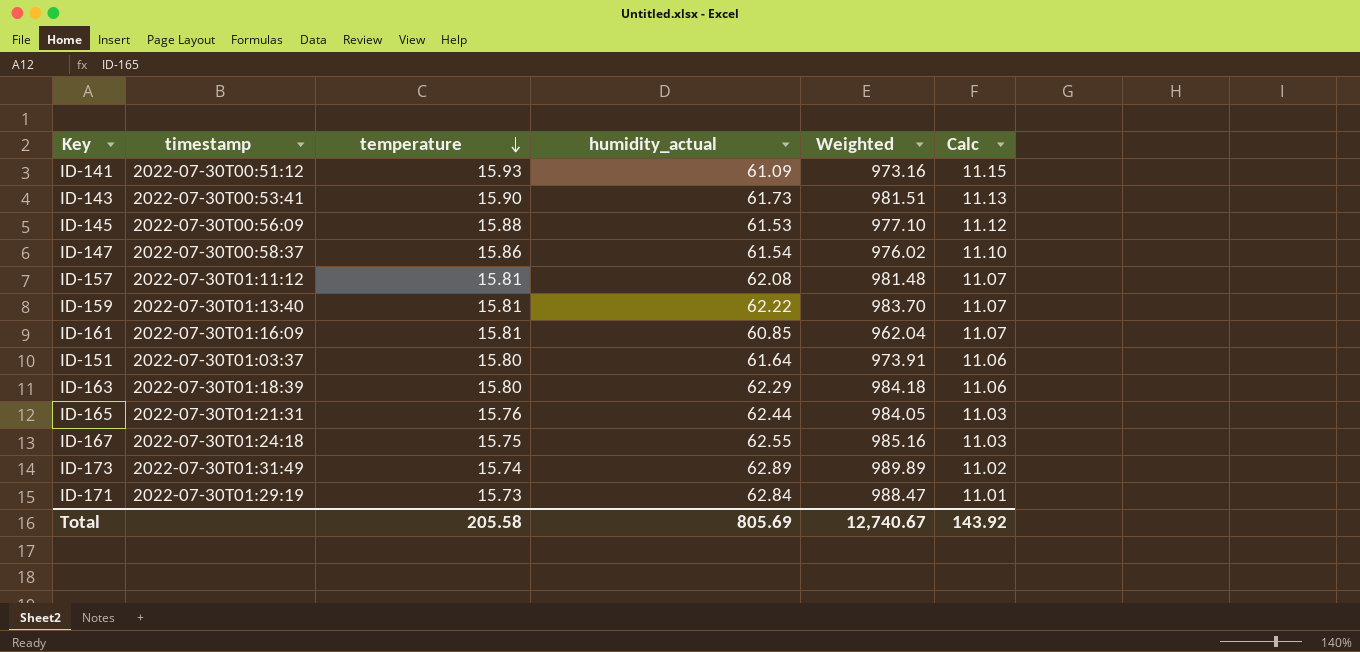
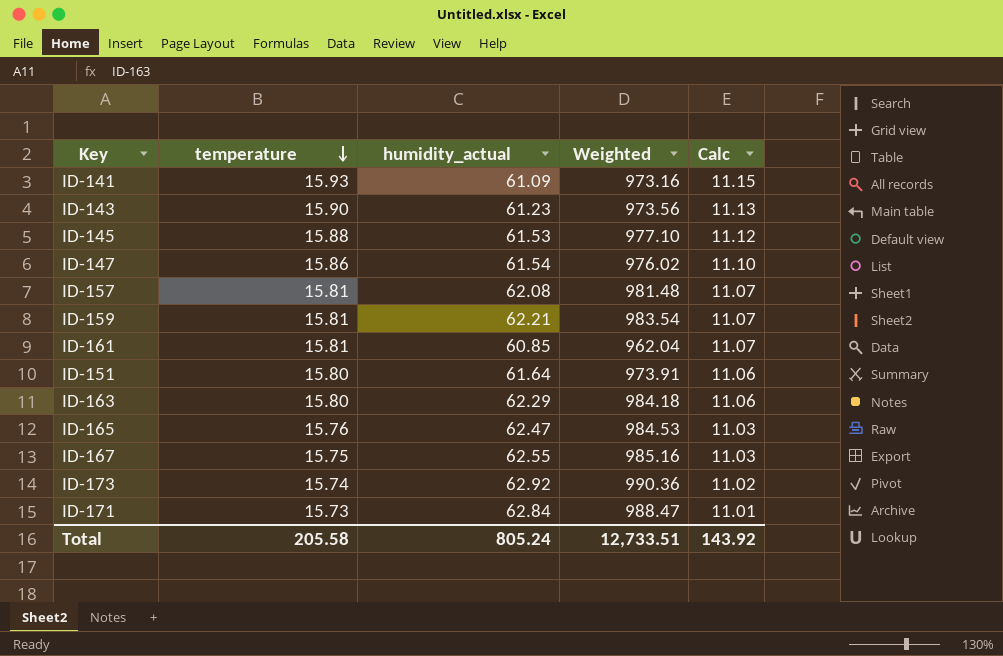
column timestamp | position: 2 -> none
ID-143 | humidity_actual: 61.73 -> 61.23
ID-143 | Weighted: 981.51 -> 973.56
ID-159 | humidity_actual: 62.22 -> 62.21
ID-159 | Weighted: 983.70 -> 983.54
ID-165 | humidity_actual: 62.44 -> 62.47
ID-165 | Weighted: 984.05 -> 984.53
ID-173 | humidity_actual: 62.89 -> 62.92
ID-173 | Weighted: 989.89 -> 990.36
Total | humidity_actual: 805.69 -> 805.24
Total | Weighted: 12,740.67 -> 12,733.51

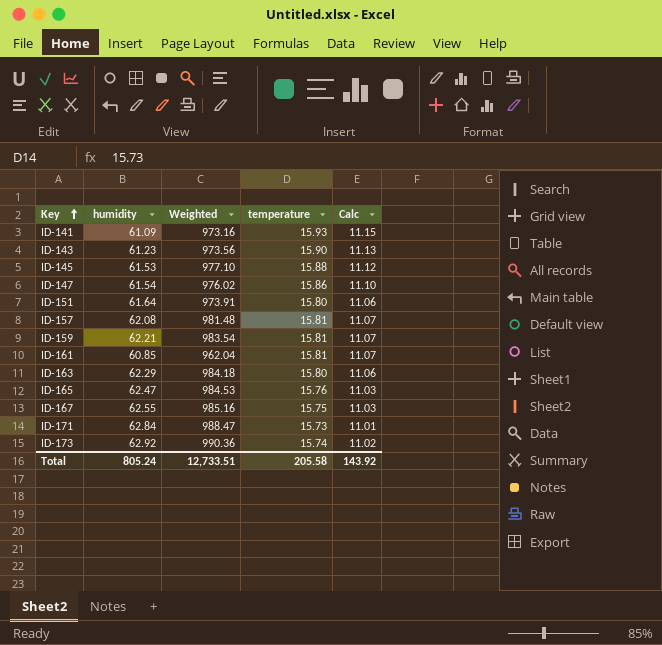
row order: temperature descending -> Key ascending
column name: humidity_actual -> humidity
column temperature | position: 2 -> 4

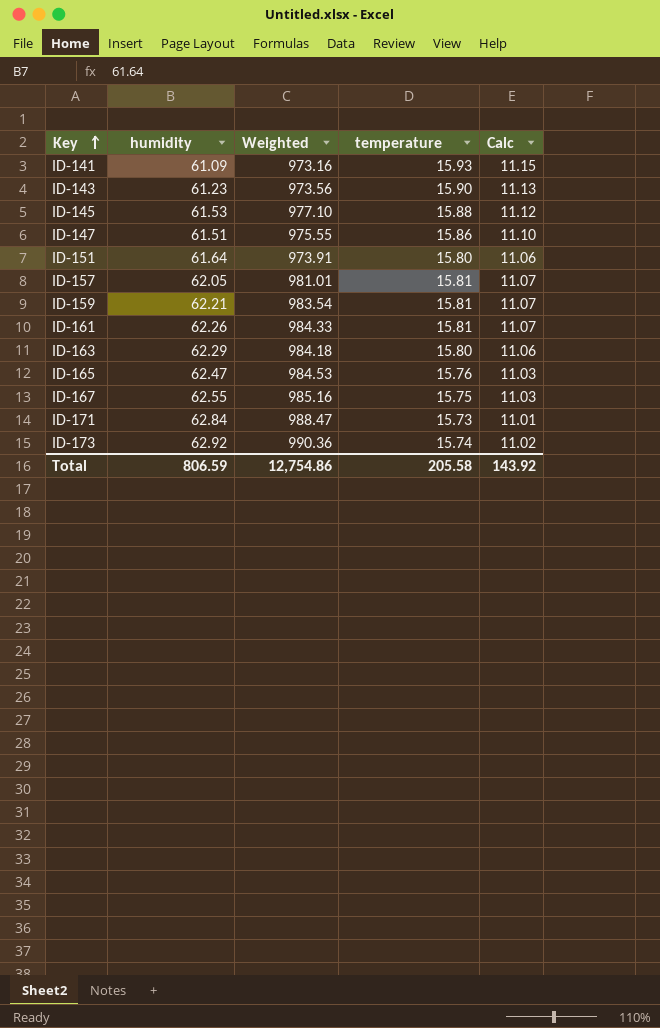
ID-147 | humidity: 61.54 -> 61.51
ID-147 | Weighted: 976.02 -> 975.55
ID-157 | humidity: 62.08 -> 62.05
ID-157 | Weighted: 981.48 -> 981.01
ID-161 | humidity: 60.85 -> 62.26
ID-161 | Weighted: 962.04 -> 984.33
Total | humidity: 805.24 -> 806.59
Total | Weighted: 12,733.51 -> 12,754.86

